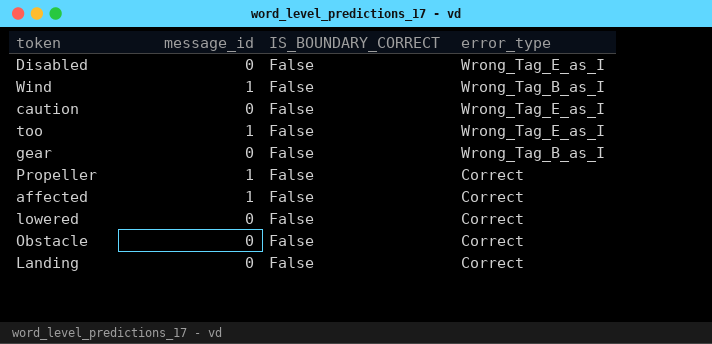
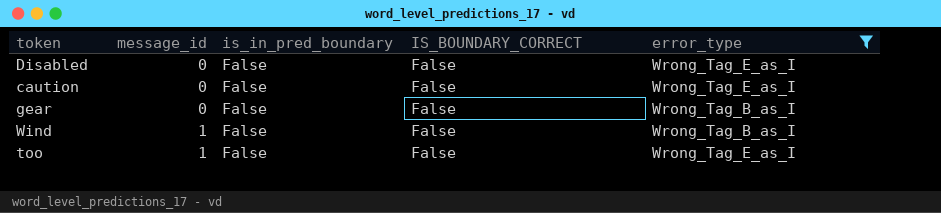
filter: none -> error_type != Correct
row order: none -> message_id ascending
column is_in_pred_boundary | position: none -> 3

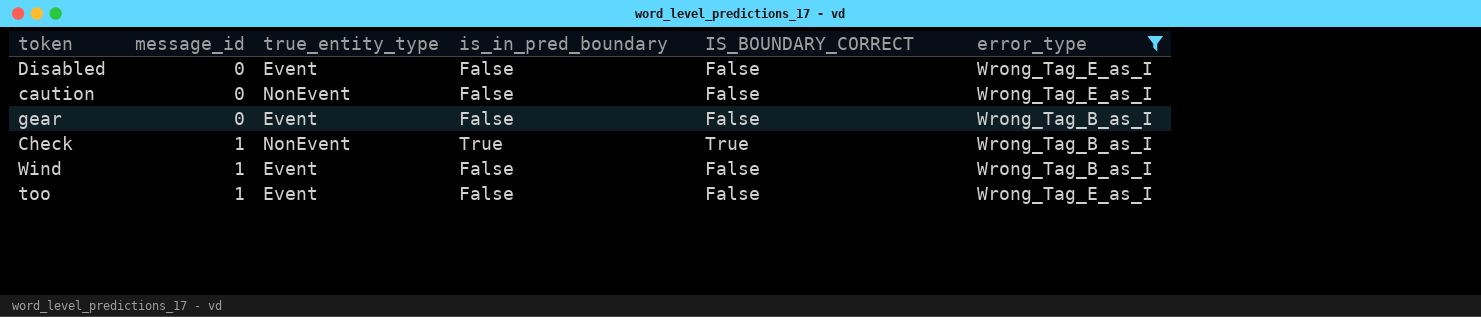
column true_entity_type | position: none -> 3
row Check: none -> 1 | NonEvent | True | True | Wrong_Tag_B_as_I

